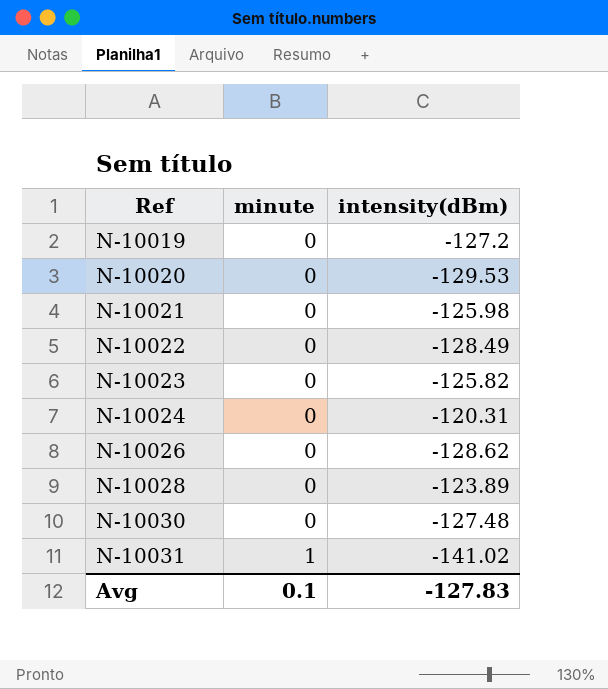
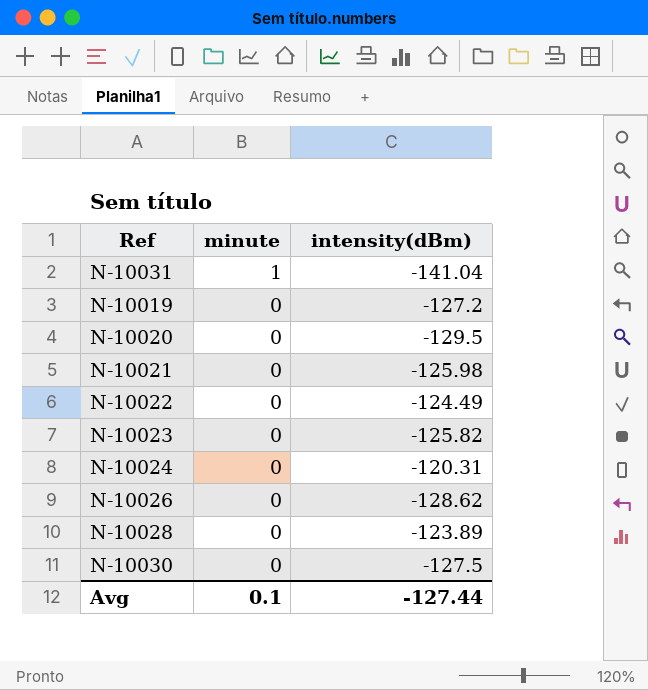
row order: Ref ascending -> minute descending
N-10031 | intensity(dBm): -141.02 -> -141.04
N-10020 | intensity(dBm): -129.53 -> -129.5
N-10022 | intensity(dBm): -128.49 -> -124.49
N-10030 | intensity(dBm): -127.48 -> -127.5
Avg | intensity(dBm): -127.83 -> -127.44

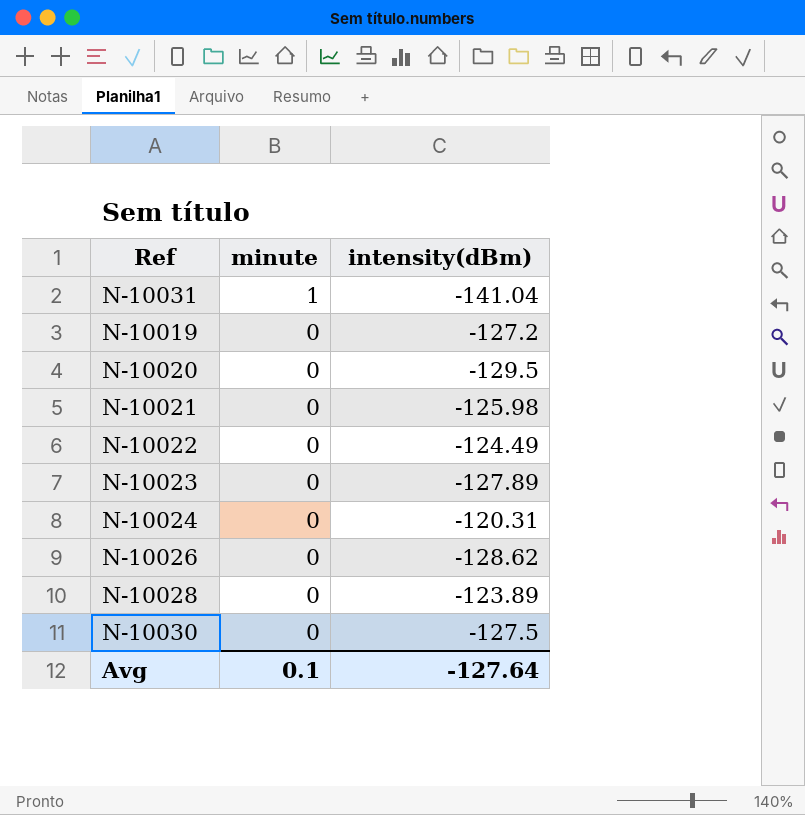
N-10023 | intensity(dBm): -125.82 -> -127.89
Avg | intensity(dBm): -127.44 -> -127.64

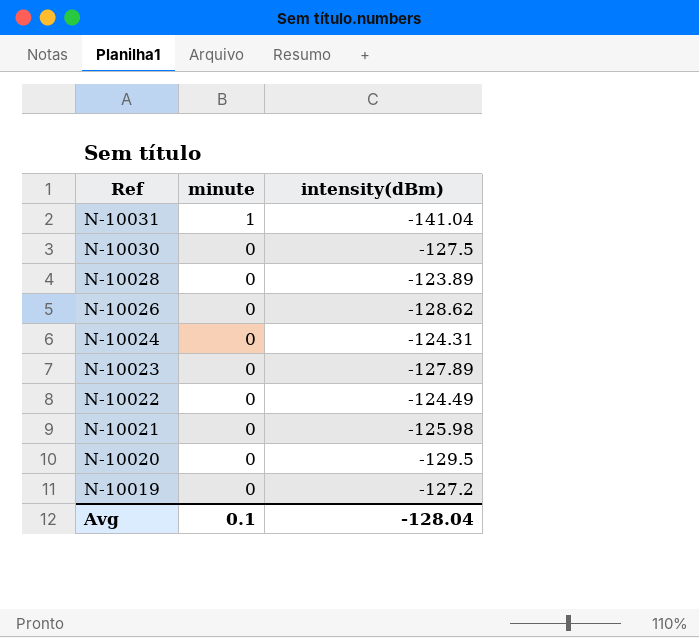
row order: minute descending -> Ref descending
N-10024 | intensity(dBm): -120.31 -> -124.31
Avg | intensity(dBm): -127.64 -> -128.04

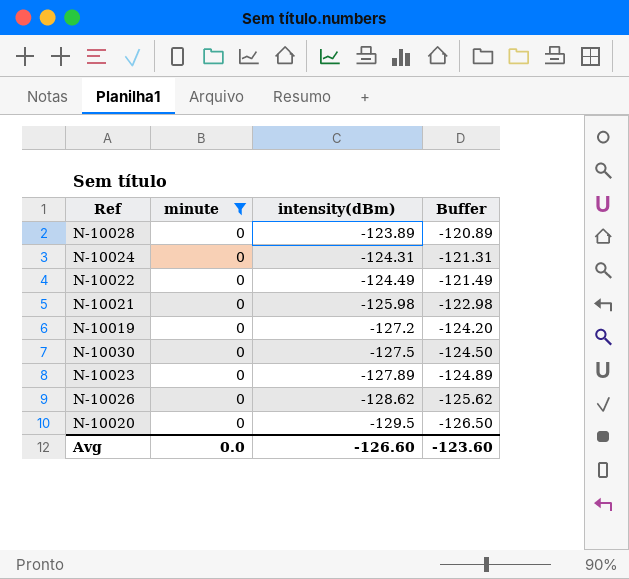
filter: none -> minute = 0
row order: Ref descending -> intensity(dBm) descending
column Buffer | formula: none -> [intensity(dBm)] + 3
Avg | minute: 0.1 -> 0.0
Avg | intensity(dBm): -128.04 -> -126.60

